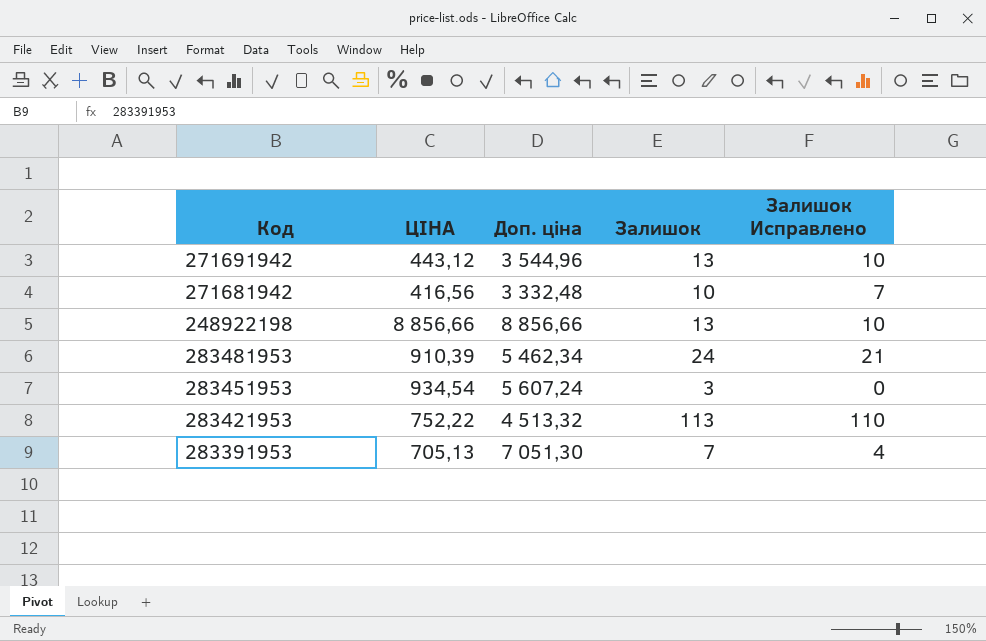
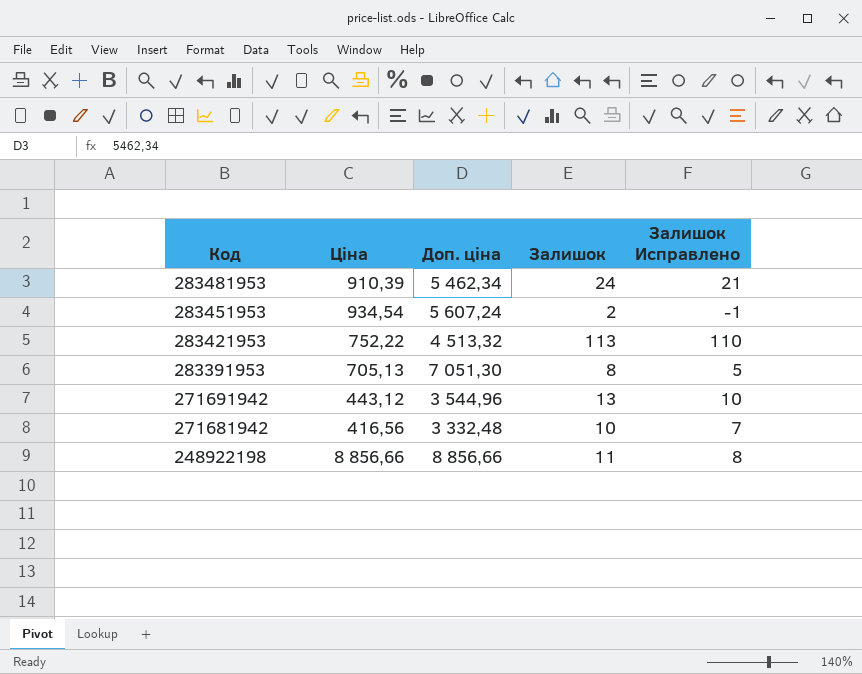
row order: none -> Код descending
column name: ЦІНА -> Ціна
283451953 | Залишок: 3 -> 2
283451953 | Залишок Исправлено: 0 -> -1
283391953 | Залишок: 7 -> 8
283391953 | Залишок Исправлено: 4 -> 5
248922198 | Залишок: 13 -> 11
248922198 | Залишок Исправлено: 10 -> 8

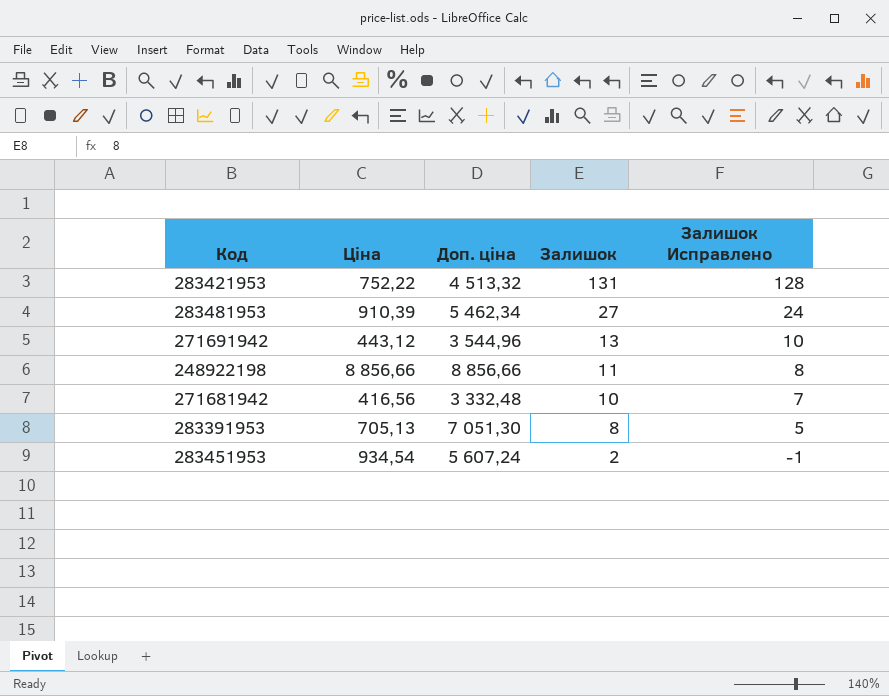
row order: Код descending -> Залишок descending
283421953 | Залишок: 113 -> 131
283421953 | Залишок Исправлено: 110 -> 128
283481953 | Залишок: 24 -> 27
283481953 | Залишок Исправлено: 21 -> 24

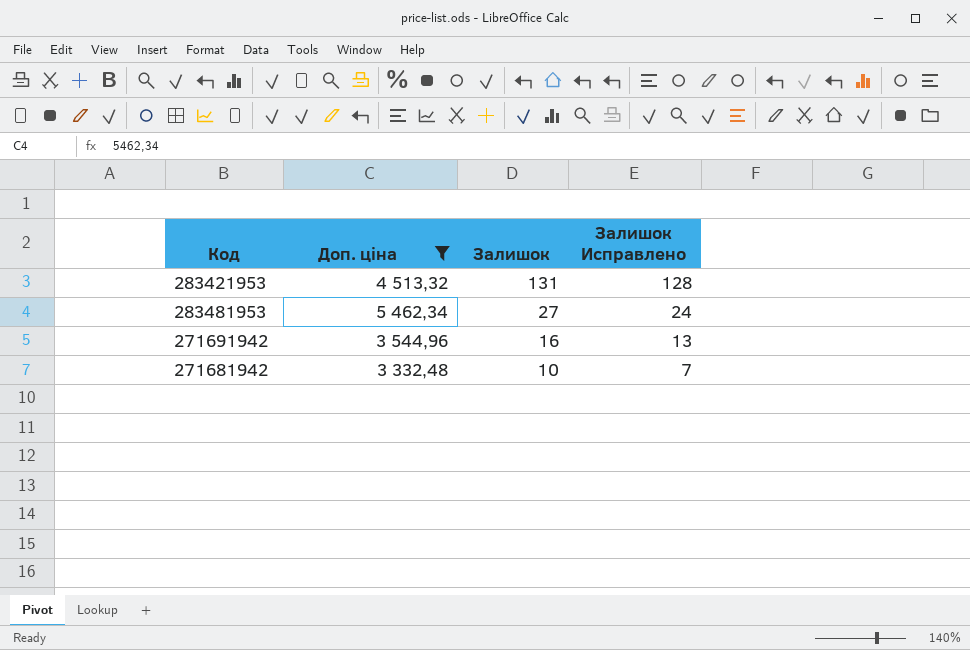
filter: none -> Доп. ціна <= 5 462,34
column Ціна | position: 2 -> none
271691942 | Залишок: 13 -> 16
271691942 | Залишок Исправлено: 10 -> 13

